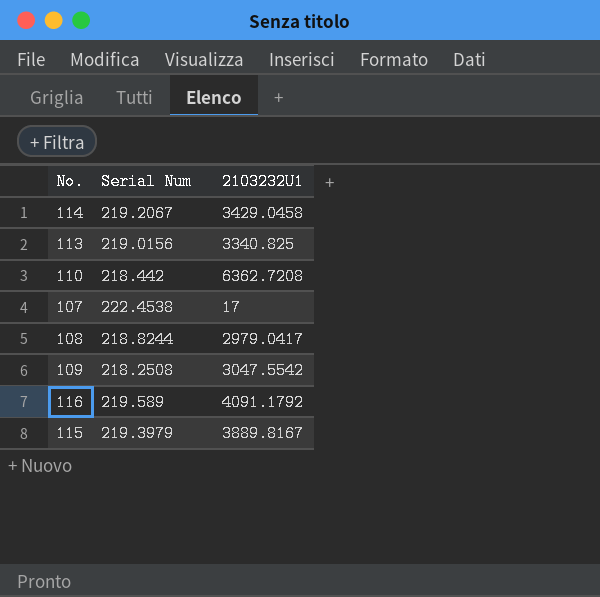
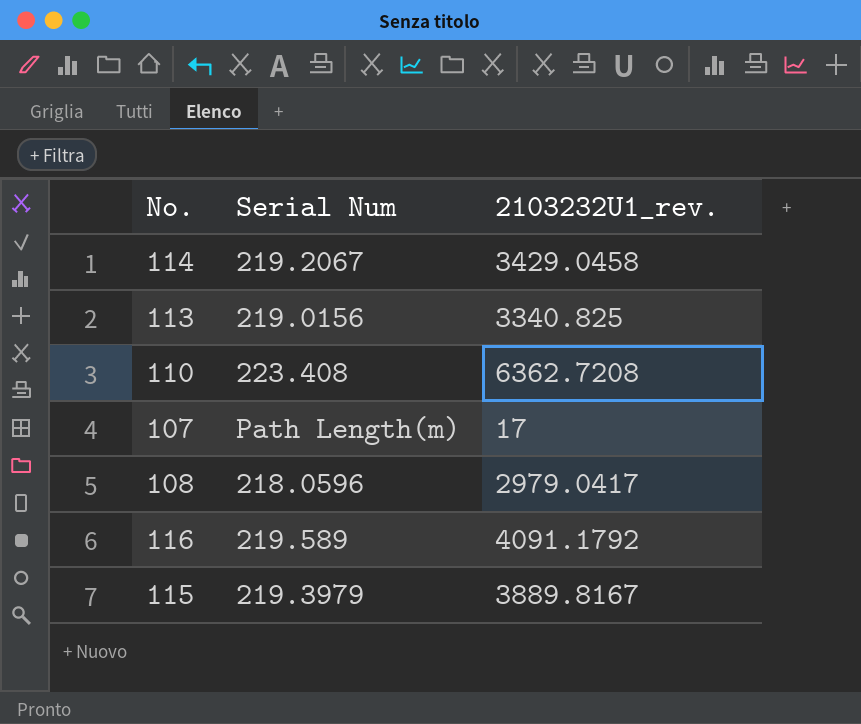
column name: 2103232U1 -> 2103232U1_rev.
row 109: 218.2508 | 3047.5542 -> none
110 | Serial Num: 218.442 -> 223.408
107 | Serial Num: 222.4538 -> Path Length(m)
108 | Serial Num: 218.8244 -> 218.0596

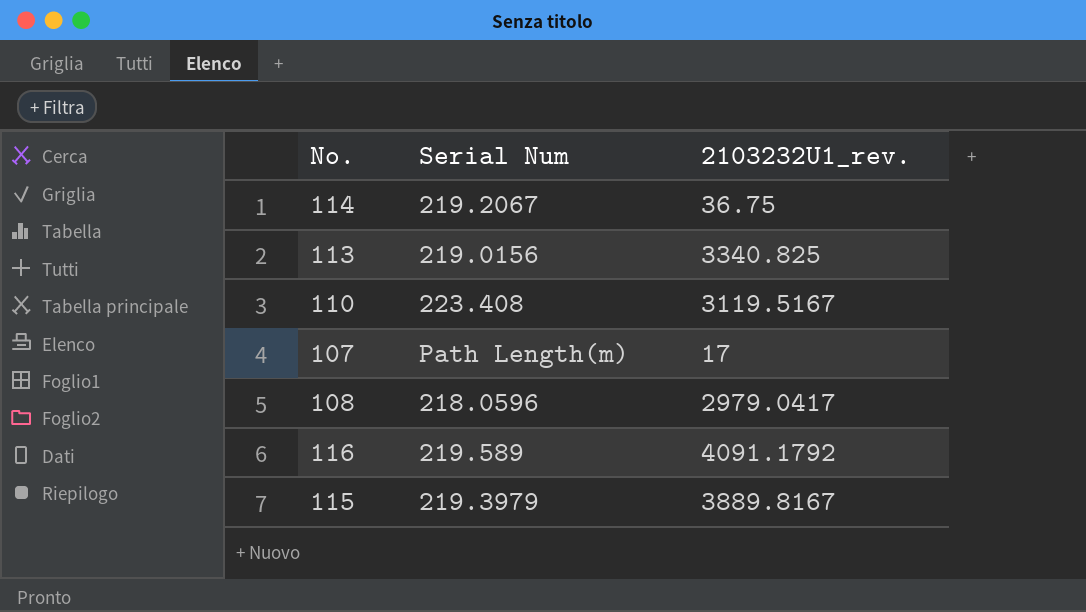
114 | 2103232U1_rev.: 3429.0458 -> 36.75
110 | 2103232U1_rev.: 6362.7208 -> 3119.5167

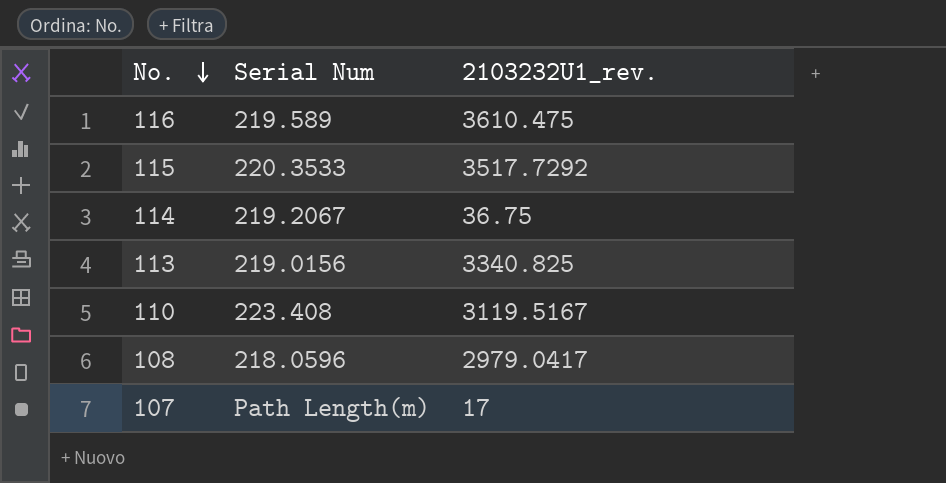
row order: none -> No. descending
116 | 2103232U1_rev.: 4091.1792 -> 3610.475
115 | Serial Num: 219.3979 -> 220.3533
115 | 2103232U1_rev.: 3889.8167 -> 3517.7292

